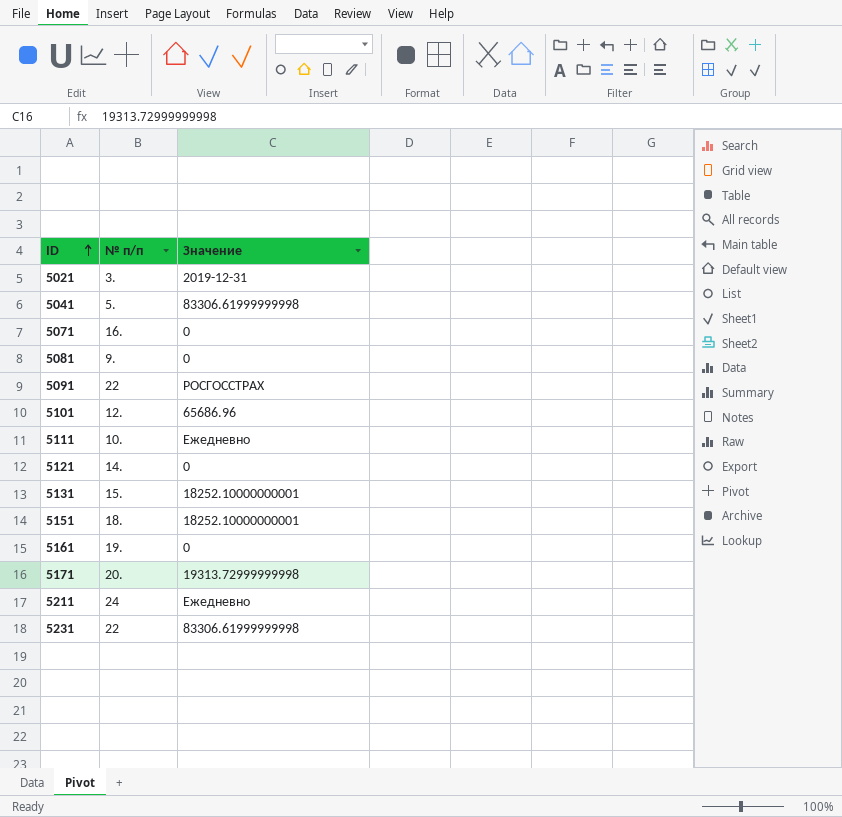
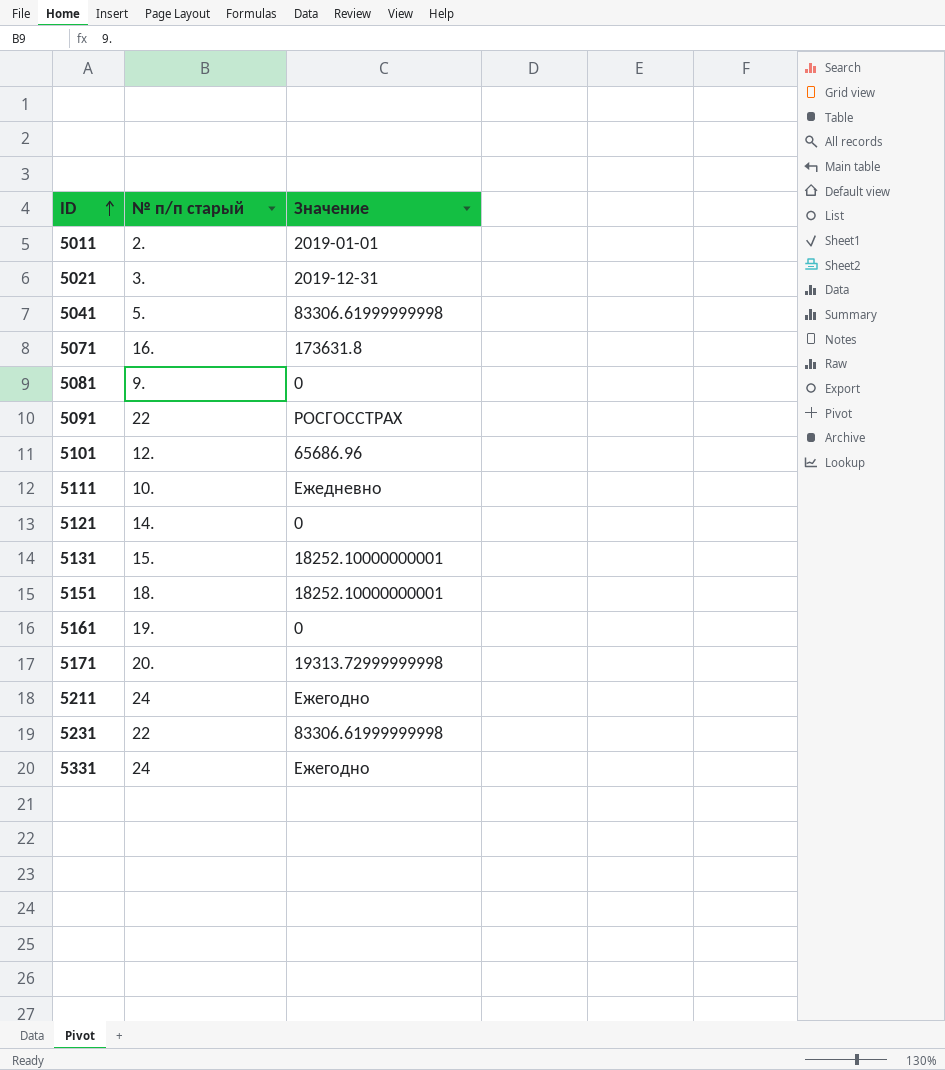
column name: № п/п -> № п/п старый
row 5011: none -> 2. | 2019-01-01
5071 | Значение: 0 -> 173631.8
5211 | Значение: Ежедневно -> Ежегодно
row 5331: none -> 24 | Ежегодно

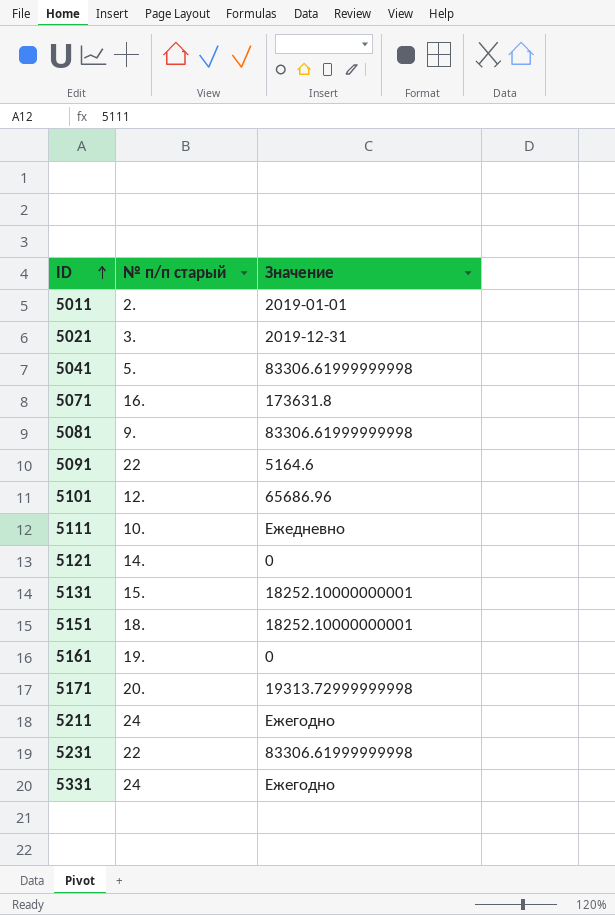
5081 | Значение: 0 -> 83306.61999999998
5091 | Значение: РОСГОССТРАХ -> 5164.6

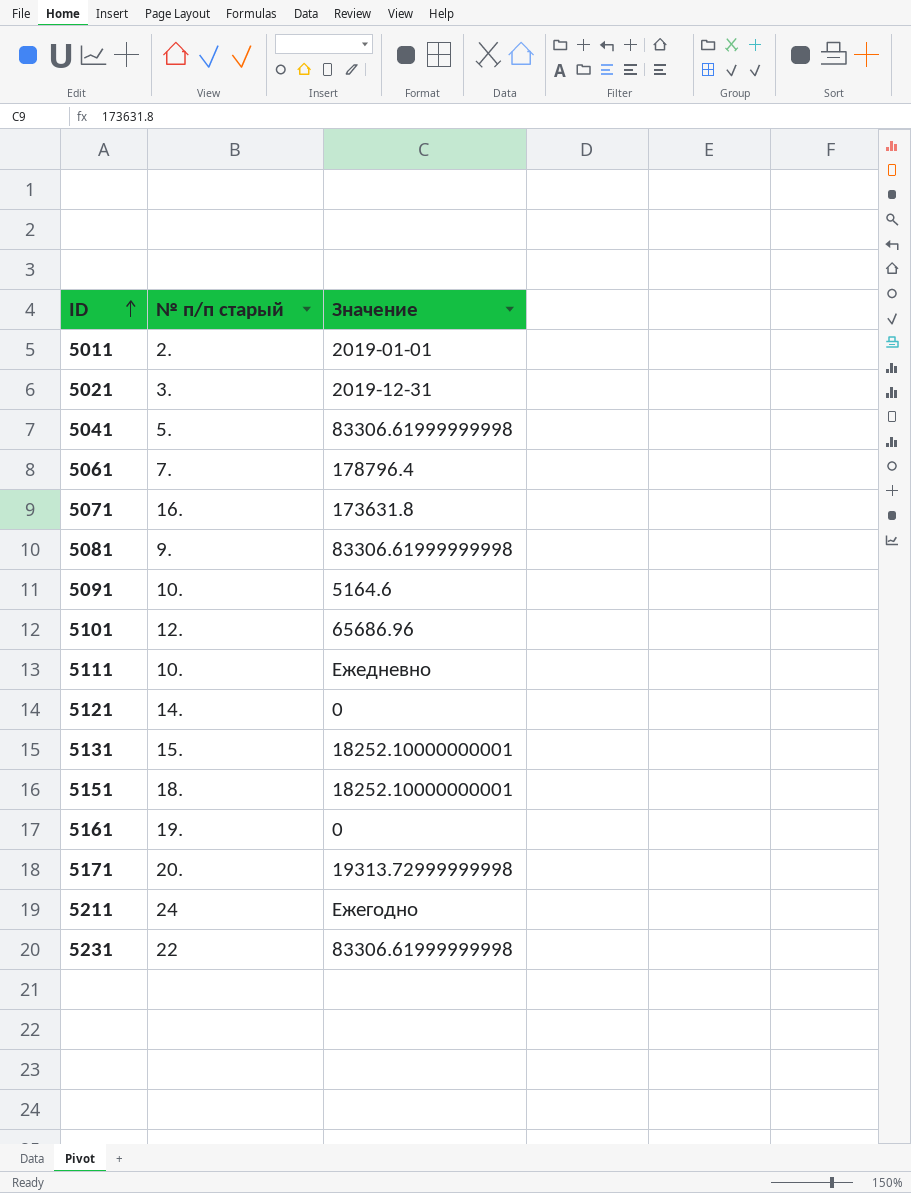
row 5331: 24 | Ежегодно -> none
row 5061: none -> 7. | 178796.4
5091 | № п/п старый: 22 -> 10.

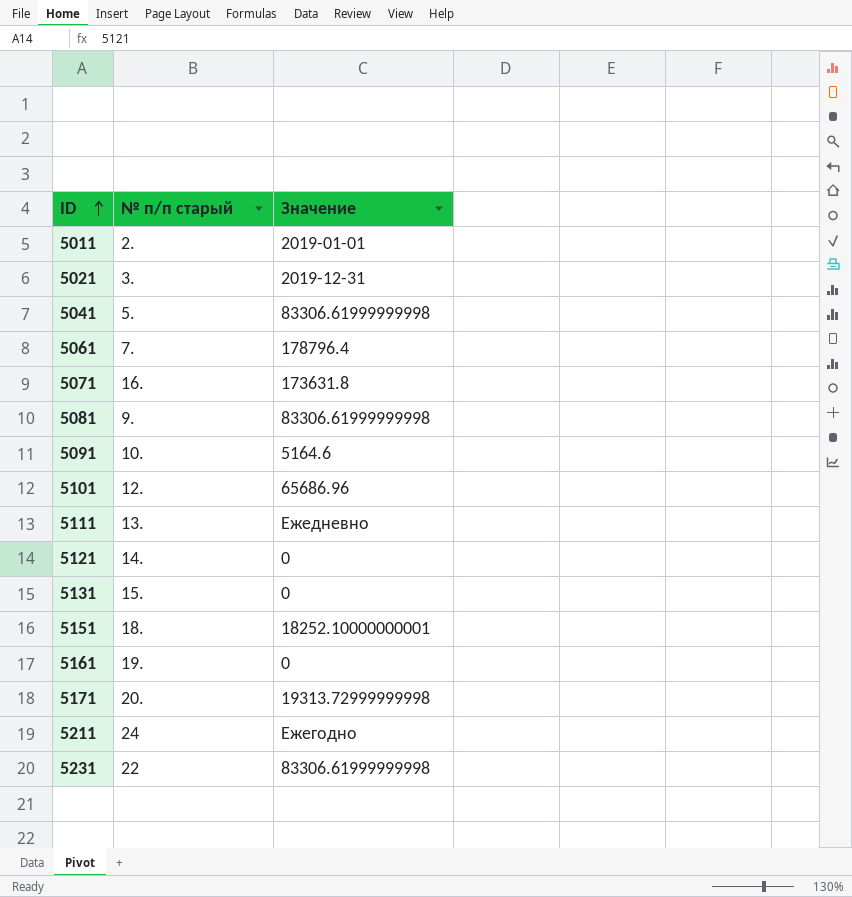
5111 | № п/п старый: 10. -> 13.
5131 | Значение: 18252.10000000001 -> 0

